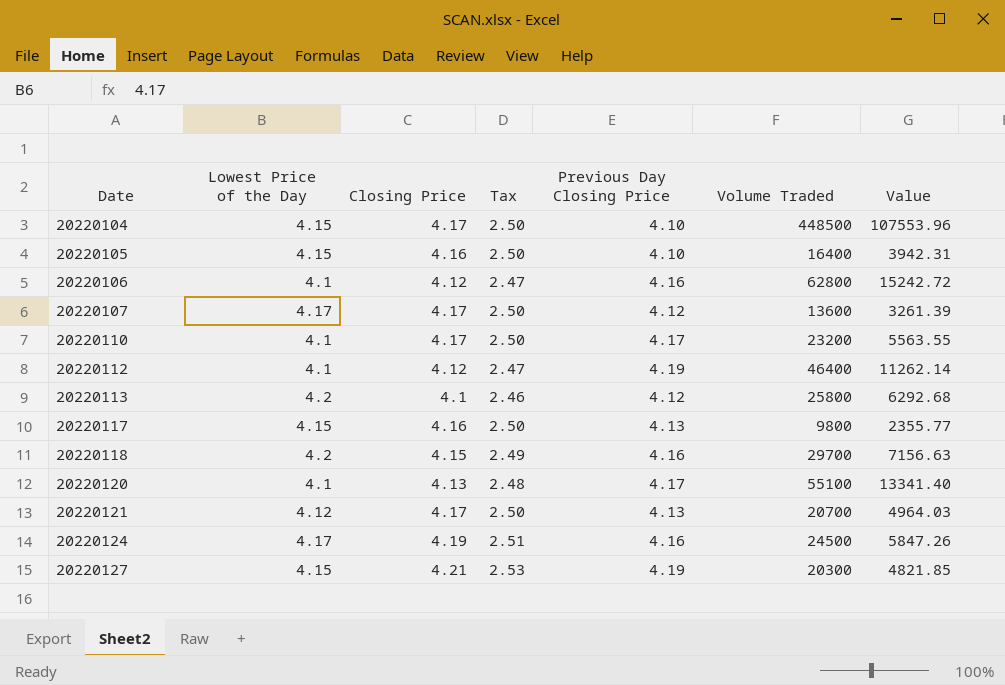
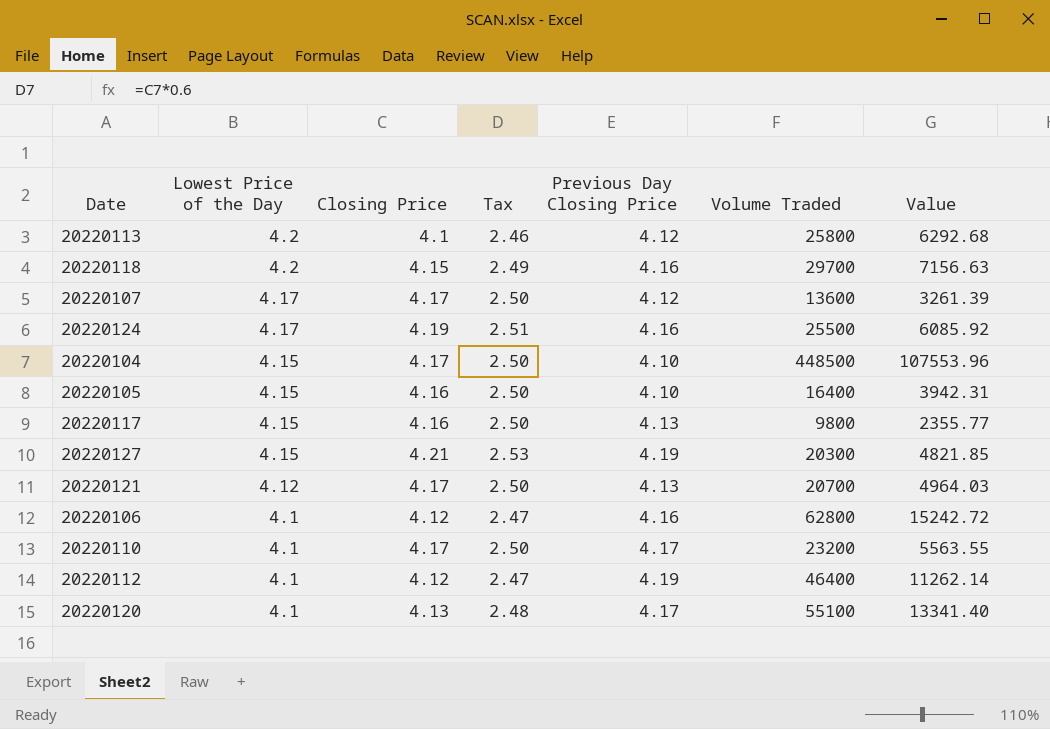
row order: Date ascending -> Lowest Price of the Day descending
20220124 | Volume Traded: 24500 -> 25500
20220124 | Value: 5847.26 -> 6085.92

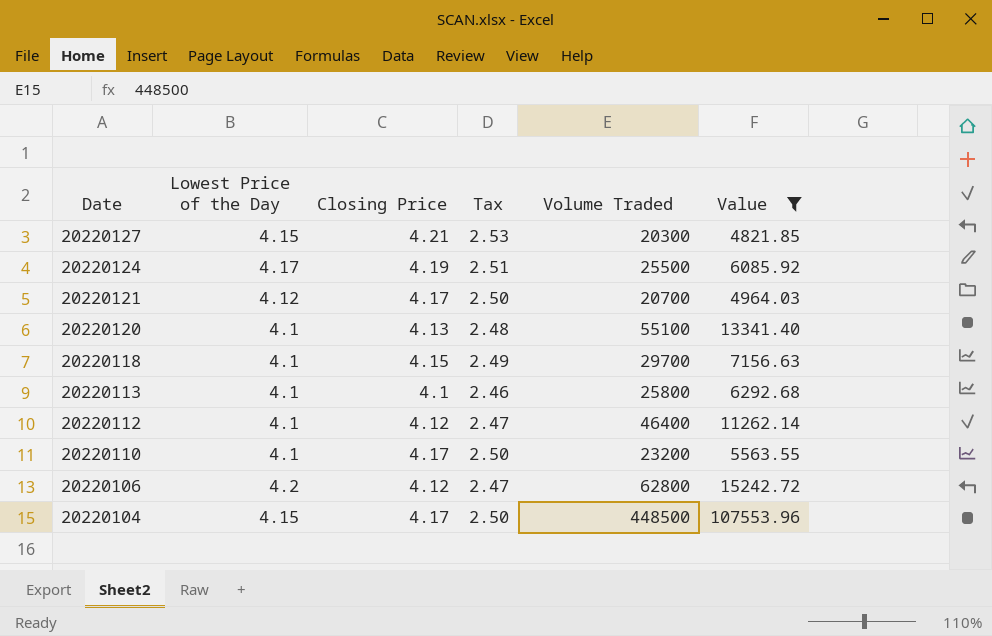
filter: none -> Value >= 4821.85
row order: Lowest Price of the Day descending -> Date descending
column Previous Day Closing Price | position: 5 -> none
20220118 | Lowest Price of the Day: 4.2 -> 4.1
20220113 | Lowest Price of the Day: 4.2 -> 4.1
20220106 | Lowest Price of the Day: 4.1 -> 4.2

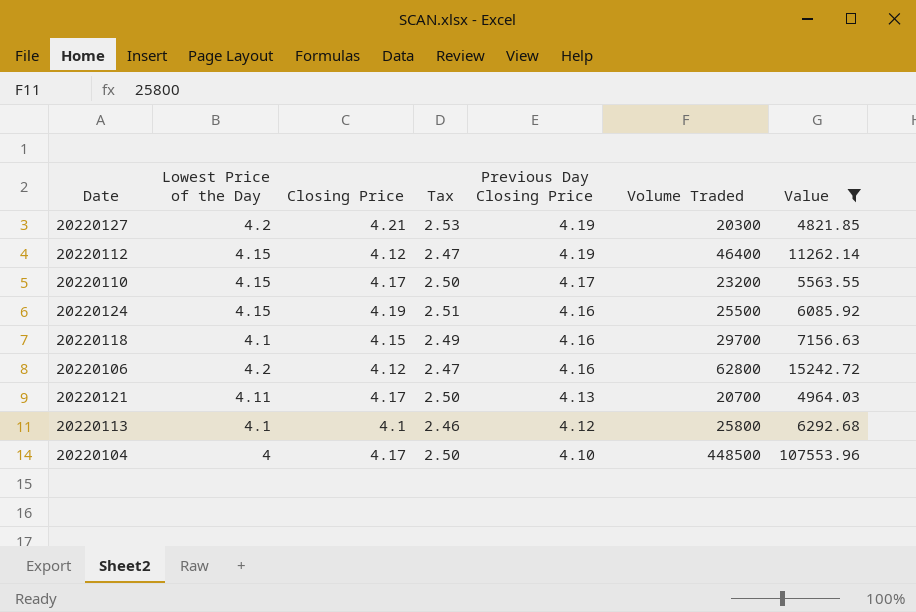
row order: Date descending -> Previous Day Closing Price descending
column Previous Day Closing Price | position: none -> 5
row 20220120: 4.1 | 4.13 | 2.48 | 55100 | 13341.40 -> none
20220127 | Lowest Price of the Day: 4.15 -> 4.2
20220112 | Lowest Price of the Day: 4.1 -> 4.15
20220110 | Lowest Price of the Day: 4.1 -> 4.15
20220124 | Lowest Price of the Day: 4.17 -> 4.15
20220121 | Lowest Price of the Day: 4.12 -> 4.11
20220104 | Lowest Price of the Day: 4.15 -> 4

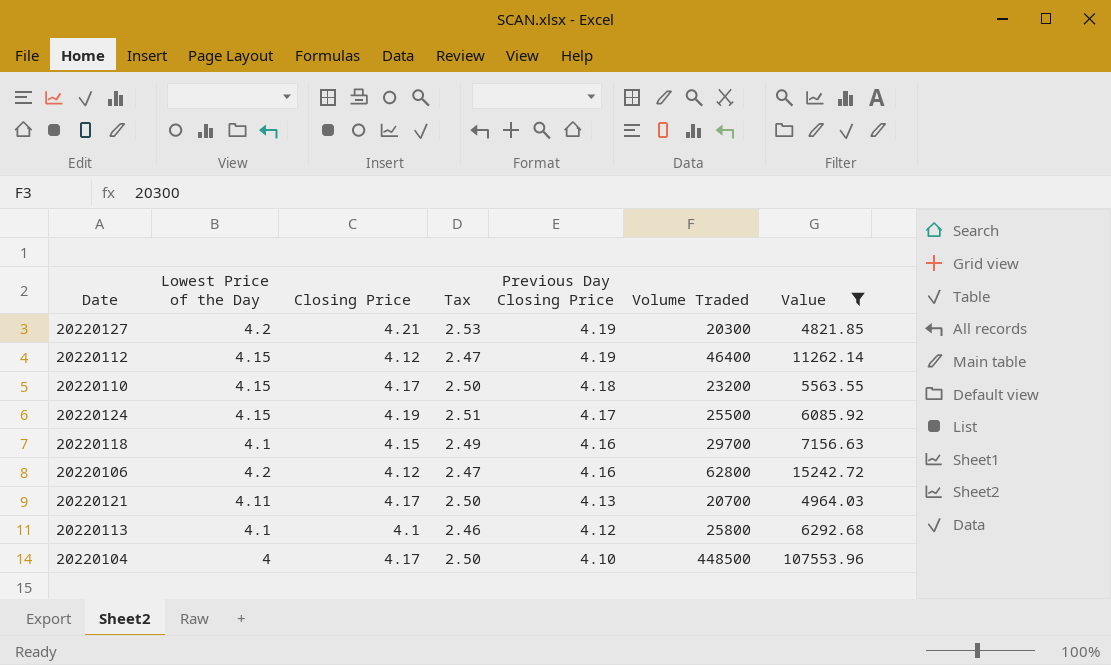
20220110 | Previous Day Closing Price: 4.17 -> 4.18
20220124 | Previous Day Closing Price: 4.16 -> 4.17

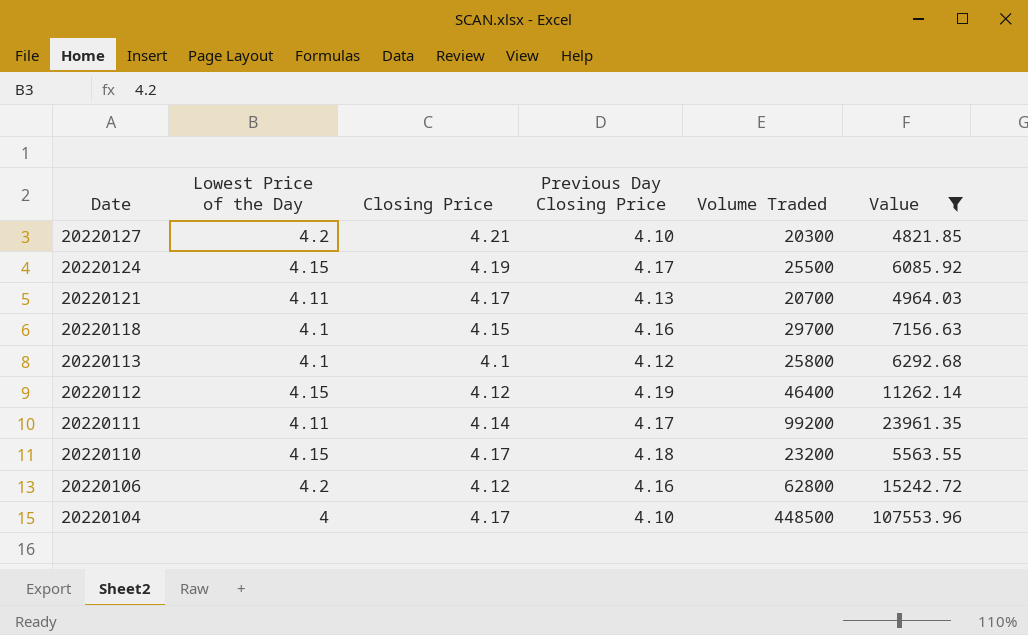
row order: Previous Day Closing Price descending -> Date descending
column Tax | formula: [Closing Price] * 0.6 -> none
20220127 | Previous Day Closing Price: 4.19 -> 4.10
row 20220111: none -> 4.11 | 4.14 | 4.17 | 99200 | 23961.35

